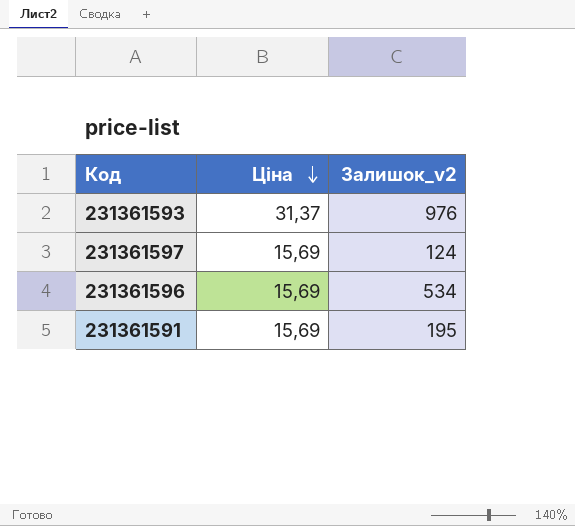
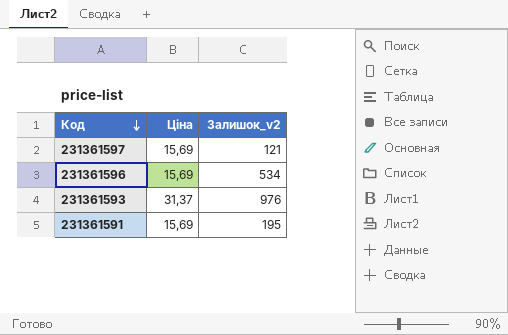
row order: Ціна descending -> Код descending
231361597 | Залишок_v2: 124 -> 121

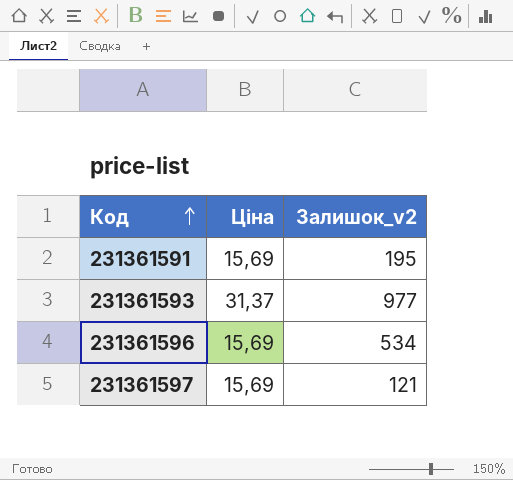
row order: Код descending -> Код ascending
231361593 | Залишок_v2: 976 -> 977

